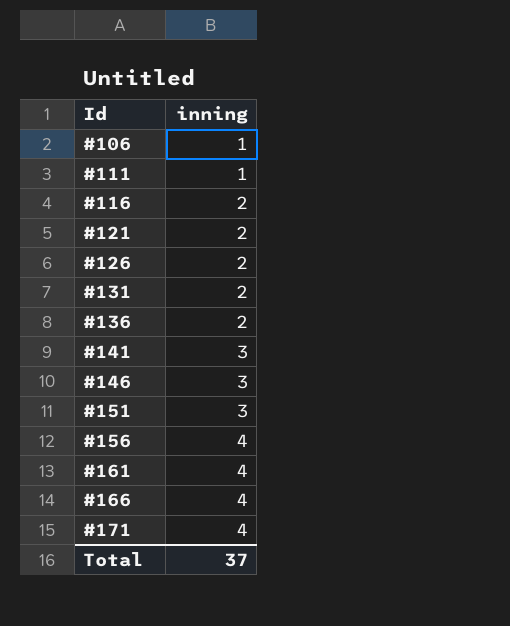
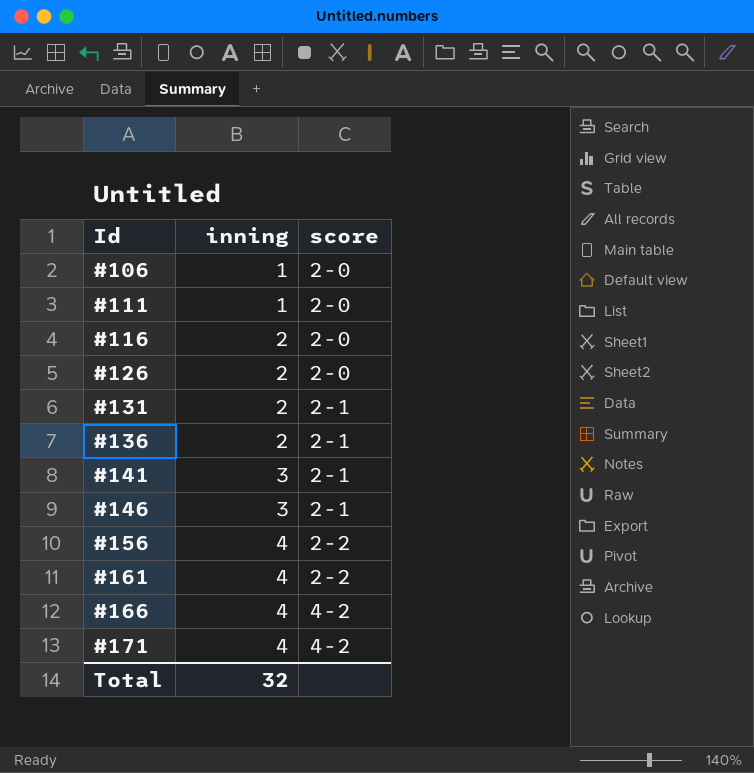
column score | position: none -> 3
row #121: 2 -> none
row #151: 3 -> none
Total | inning: 37 -> 32

